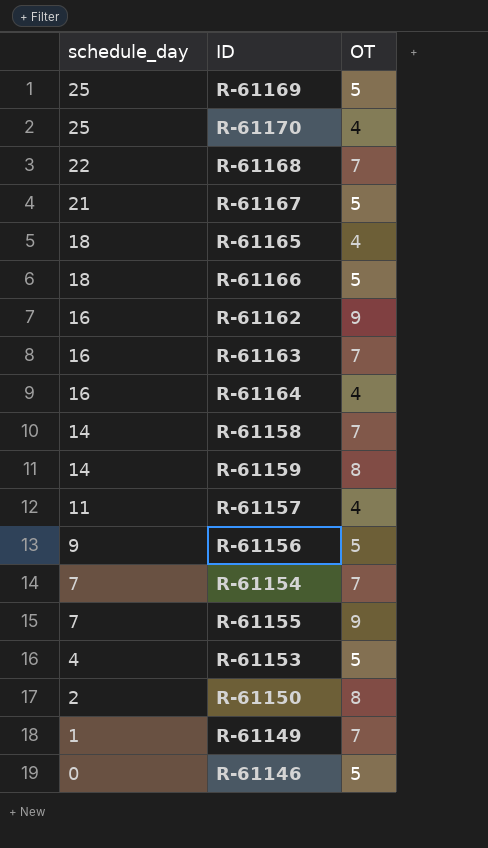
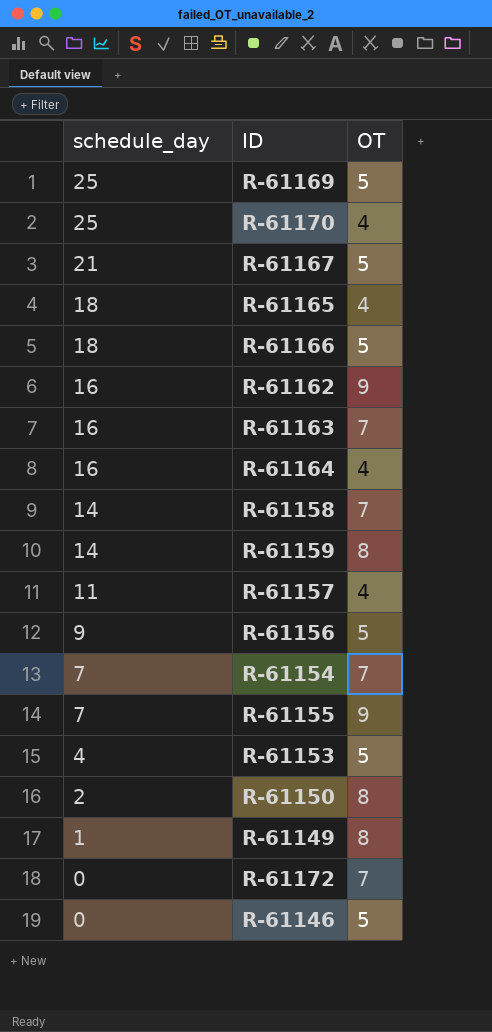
row R-61168: 22 | 7 -> none
R-61149 | OT: 7 -> 8
row R-61172: none -> 0 | 7

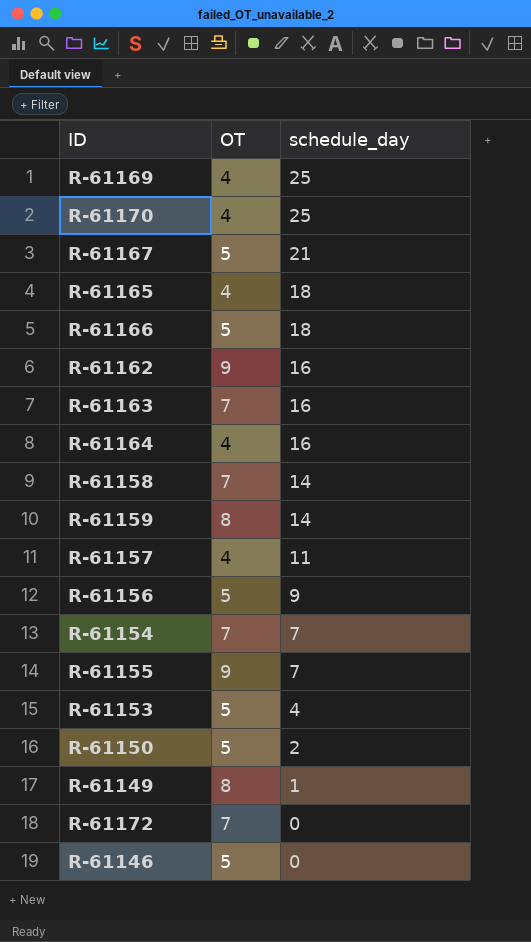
column schedule_day | position: 1 -> 3
R-61169 | OT: 5 -> 4
R-61150 | OT: 8 -> 5

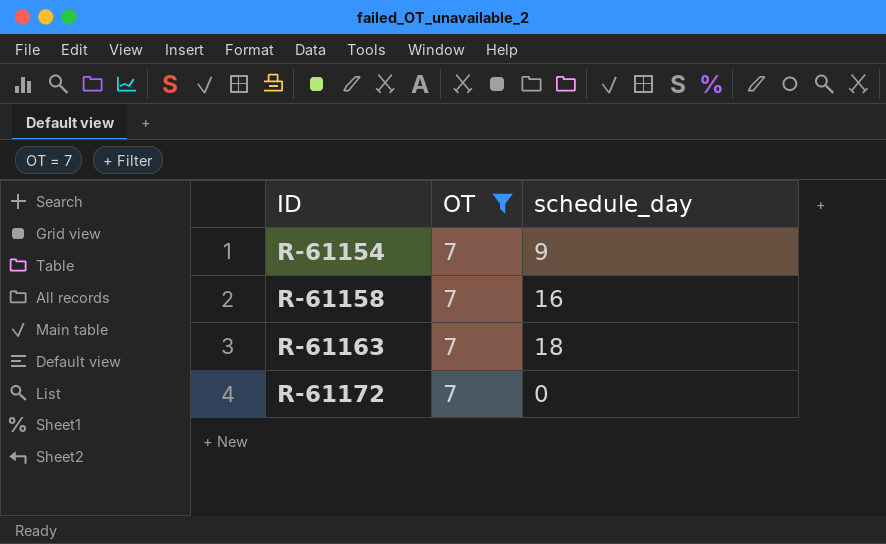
filter: none -> OT = 7
row order: schedule_day descending -> ID ascending
R-61154 | schedule_day: 7 -> 9
R-61158 | schedule_day: 14 -> 16
R-61163 | schedule_day: 16 -> 18

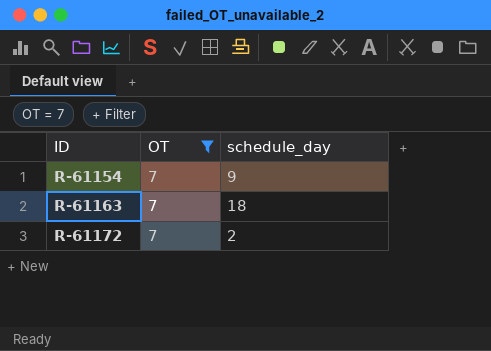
row R-61158: 7 | 16 -> none
R-61172 | schedule_day: 0 -> 2

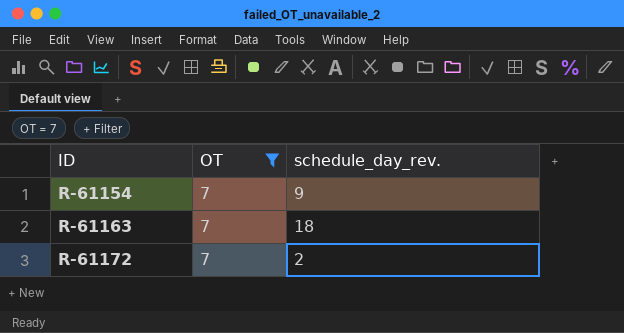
column name: schedule_day -> schedule_day_rev.

